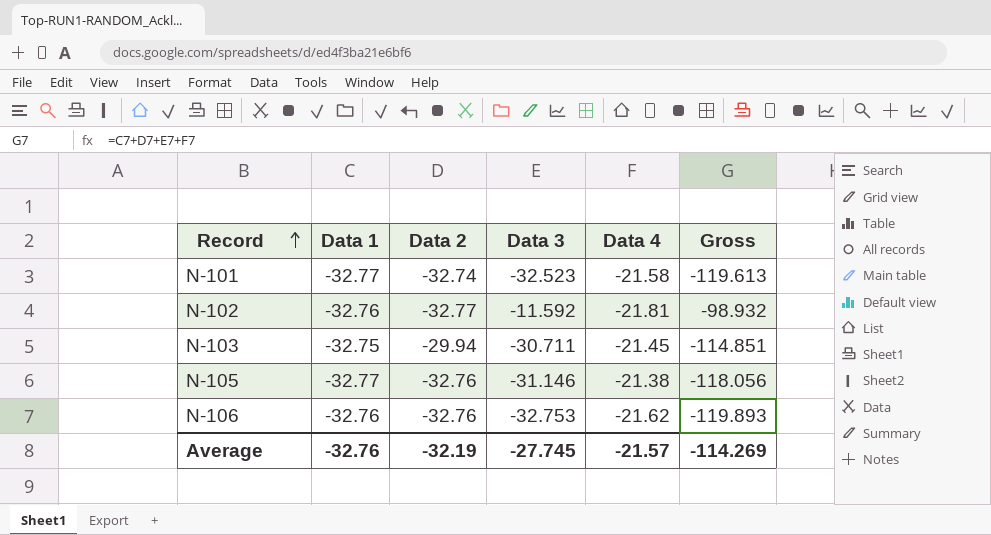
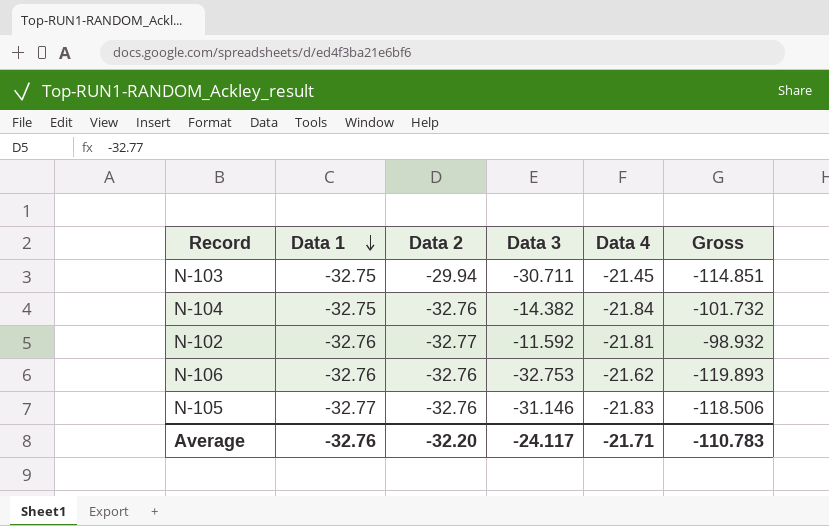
row order: Record ascending -> Data 1 descending
row N-101: -32.77 | -32.74 | -32.523 | -21.58 | -119.613 -> none
row N-104: none -> -32.75 | -32.76 | -14.382 | -21.84 | -101.732
N-105 | Data 4: -21.38 -> -21.83
N-105 | Gross: -118.056 -> -118.506
Average | Data 2: -32.19 -> -32.20
Average | Data 3: -27.745 -> -24.117
Average | Data 4: -21.57 -> -21.71
Average | Gross: -114.269 -> -110.783

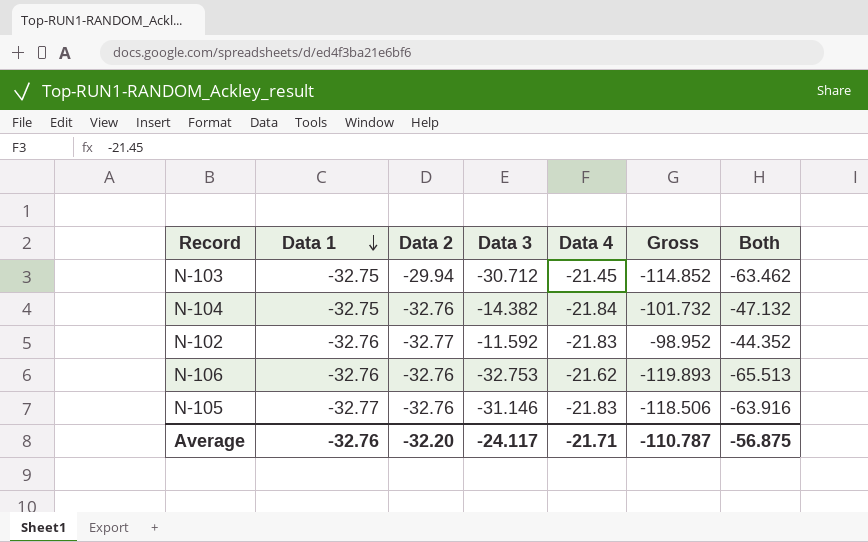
column Both | formula: none -> [Data 1] + [Data 3]
N-103 | Data 3: -30.711 -> -30.712
N-103 | Gross: -114.851 -> -114.852
N-102 | Data 4: -21.81 -> -21.83
N-102 | Gross: -98.932 -> -98.952
Average | Gross: -110.783 -> -110.787

